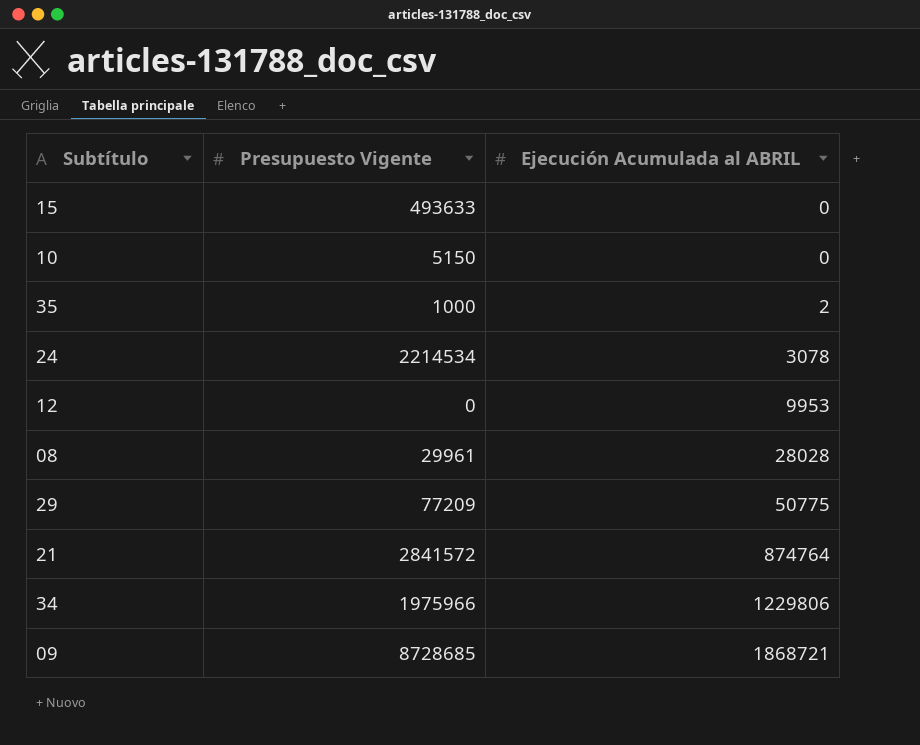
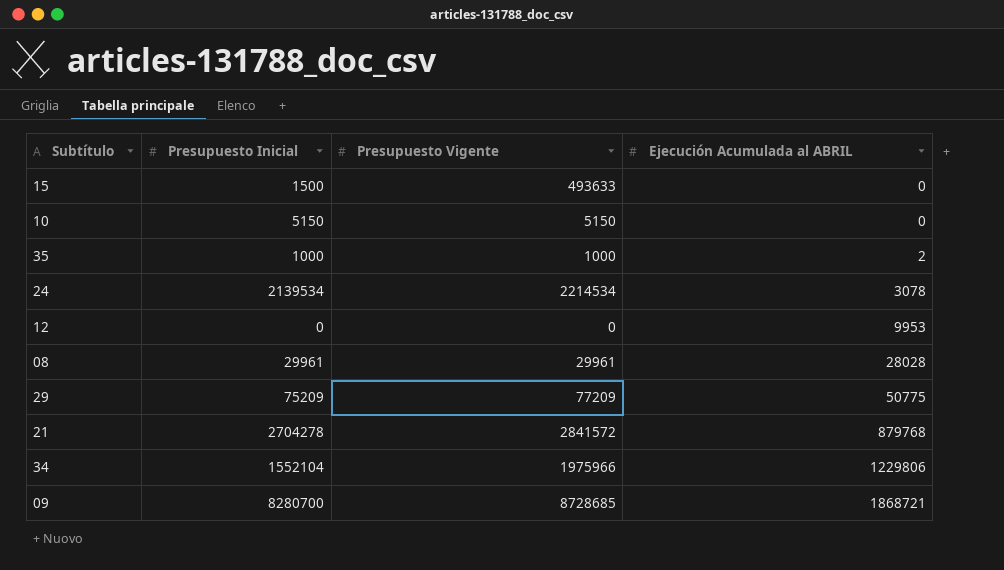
column Presupuesto Inicial | position: none -> 2
21 | Ejecución Acumulada al ABRIL: 874764 -> 879768

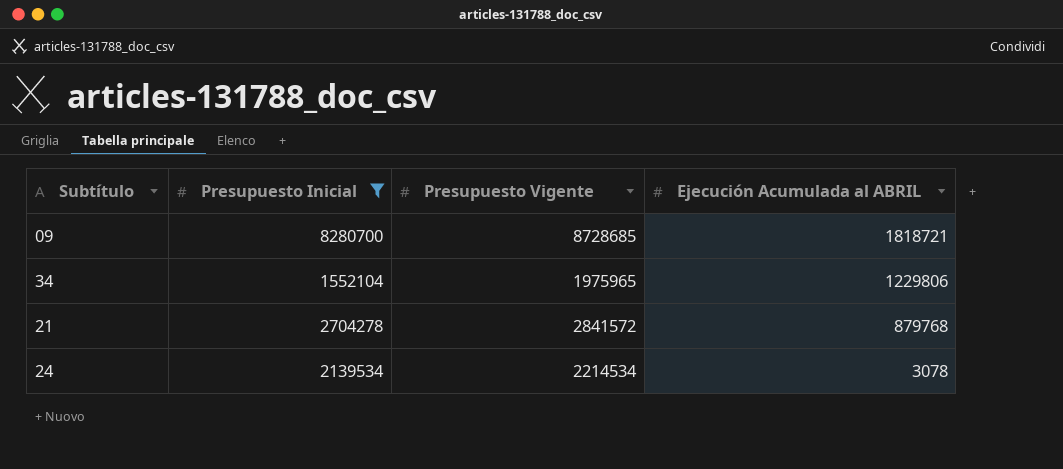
filter: none -> Presupuesto Inicial >= 1552104
row order: Ejecución Acumulada al ABRIL ascending -> Ejecución Acumulada al ABRIL descending
09 | Ejecución Acumulada al ABRIL: 1868721 -> 1818721
34 | Presupuesto Vigente: 1975966 -> 1975965

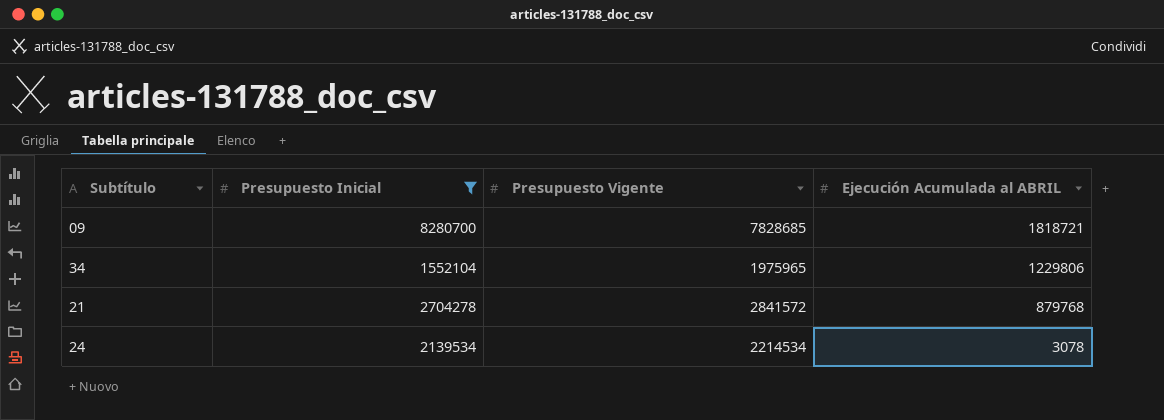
09 | Presupuesto Vigente: 8728685 -> 7828685

